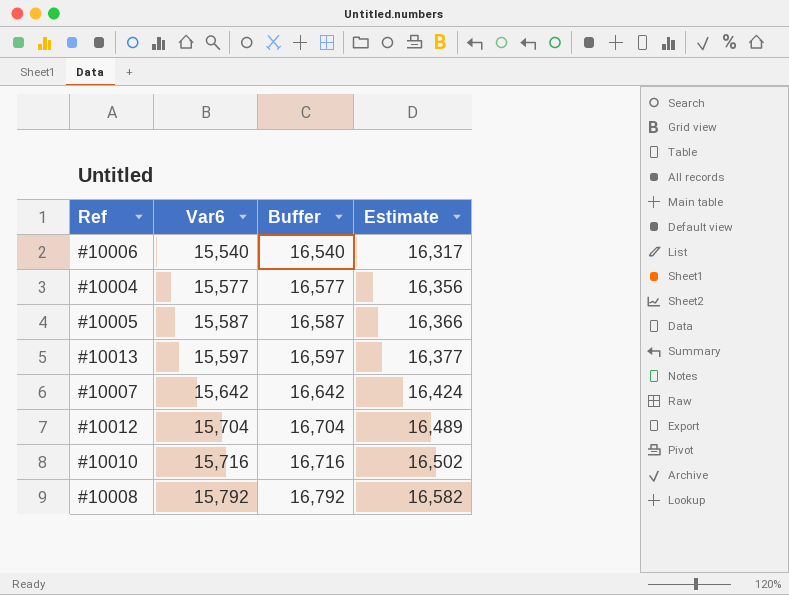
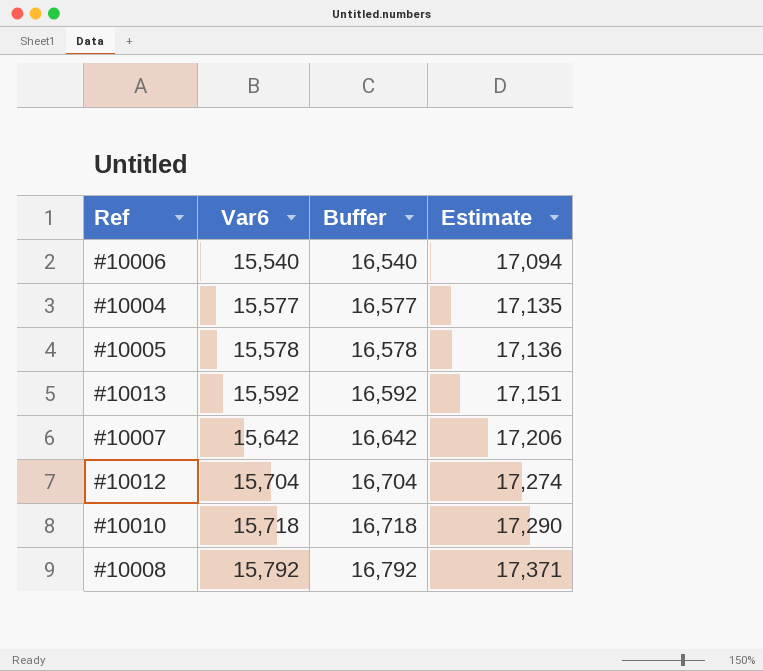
column Estimate | formula: [Var6] * 1.05 -> [Var6] * 1.1
#10005 | Var6: 15,587 -> 15,578
#10005 | Buffer: 16,587 -> 16,578
#10013 | Var6: 15,597 -> 15,592
#10013 | Buffer: 16,597 -> 16,592
#10010 | Var6: 15,716 -> 15,718
#10010 | Buffer: 16,716 -> 16,718

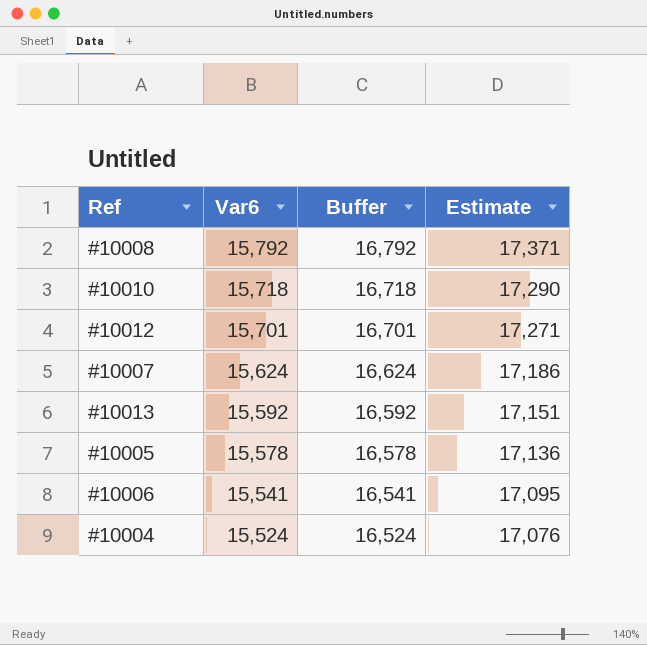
row order: Var6 ascending -> Var6 descending
#10012 | Var6: 15,704 -> 15,701
#10012 | Buffer: 16,704 -> 16,701
#10012 | Estimate: 17,274 -> 17,271
#10007 | Var6: 15,642 -> 15,624
#10007 | Buffer: 16,642 -> 16,624
#10007 | Estimate: 17,206 -> 17,186
#10006 | Var6: 15,540 -> 15,541
#10006 | Buffer: 16,540 -> 16,541
#10006 | Estimate: 17,094 -> 17,095
#10004 | Var6: 15,577 -> 15,524
#10004 | Buffer: 16,577 -> 16,524
#10004 | Estimate: 17,135 -> 17,076

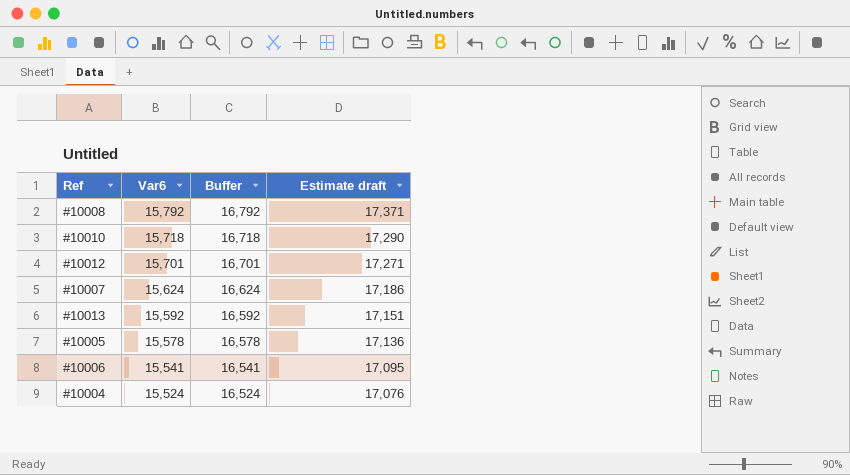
column name: Estimate -> Estimate draft

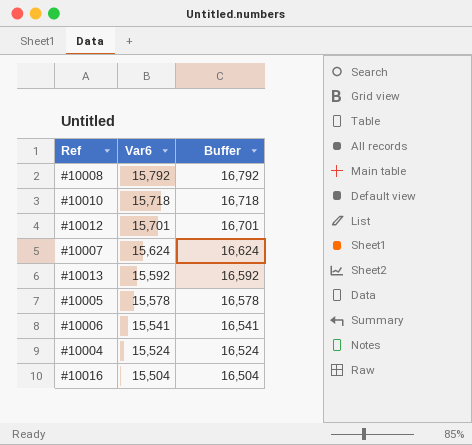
column Estimate draft | formula: [Var6] * 1.1 -> none
row #10016: none -> 15,504 | 16,504

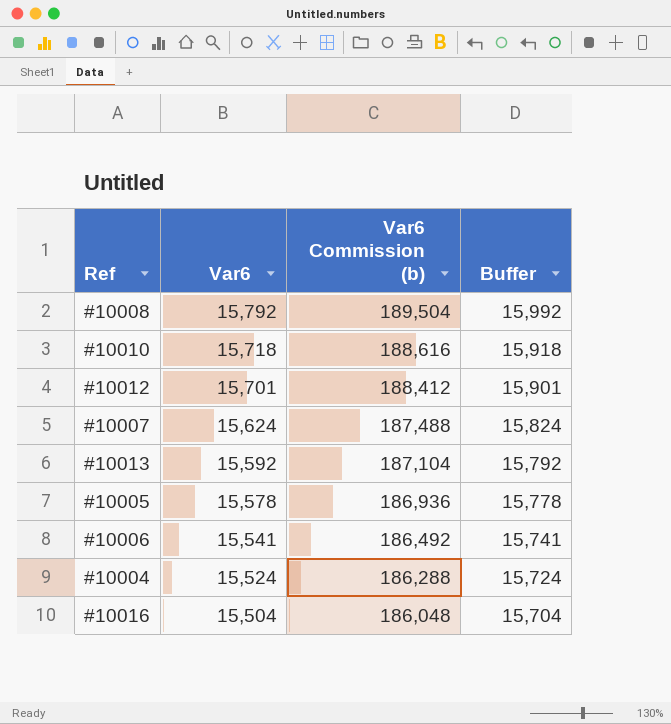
column Var6 Commission (b) | formula: none -> [Var6] * 12
column Buffer | formula: [Var6] + 1000 -> [Var6] + 200

